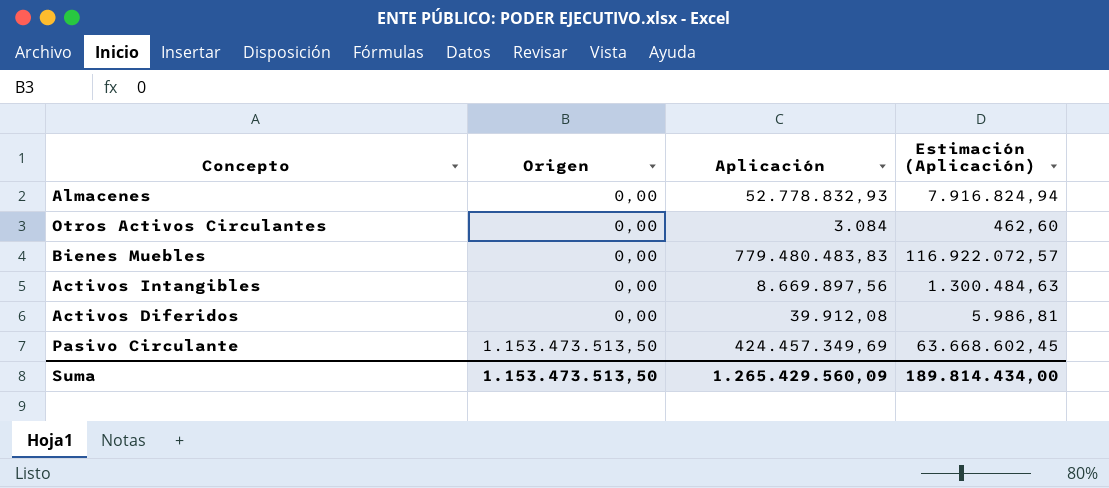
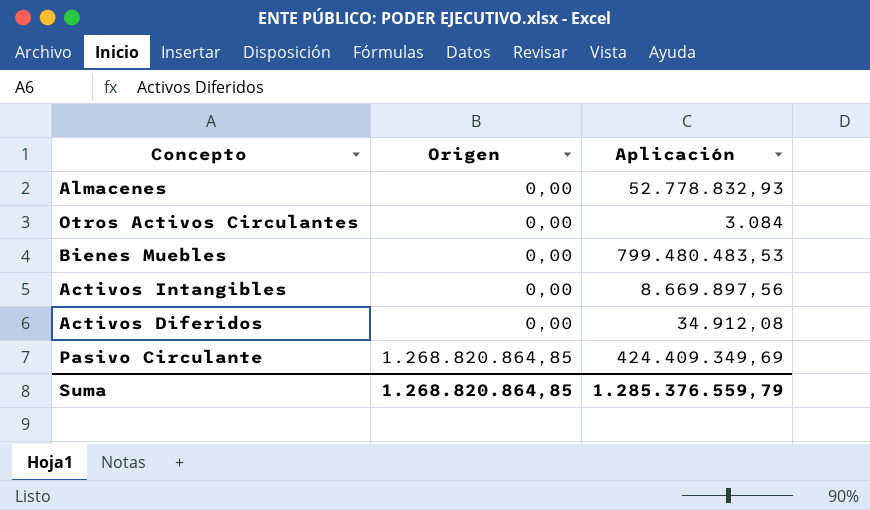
column Estimación (Aplicación) | formula: [Aplicación] * 0,15 -> none
Bienes Muebles | Aplicación: 779.480.483,83 -> 799.480.483,53
Activos Diferidos | Aplicación: 39.912,08 -> 34.912,08
Pasivo Circulante | Origen: 1.153.473.513,50 -> 1.268.820.864,85
Pasivo Circulante | Aplicación: 424.457.349,69 -> 424.409.349,69
Suma | Origen: 1.153.473.513,50 -> 1.268.820.864,85
Suma | Aplicación: 1.265.429.560,09 -> 1.285.376.559,79

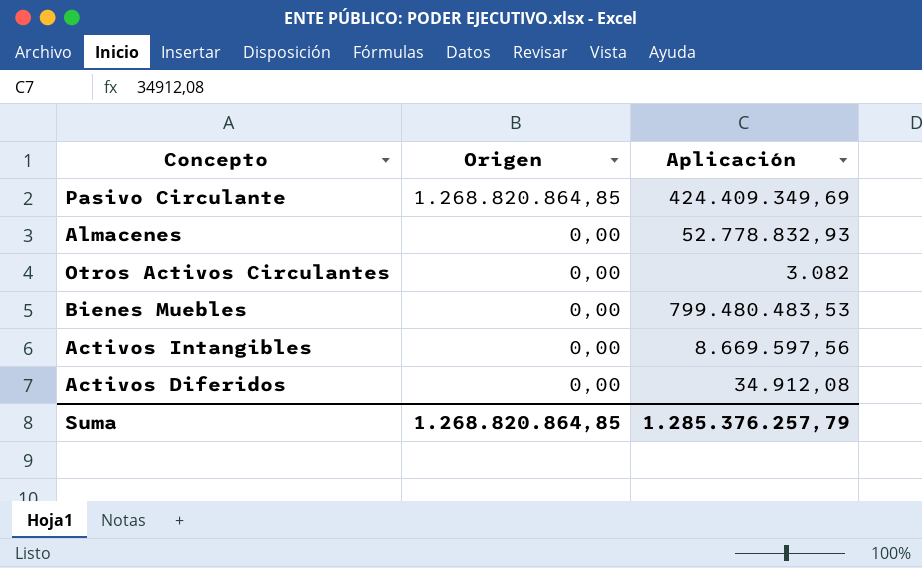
row order: Origen ascending -> Origen descending
Otros Activos Circulantes | Aplicación: 3.084 -> 3.082
Activos Intangibles | Aplicación: 8.669.897,56 -> 8.669.597,56
Suma | Aplicación: 1.285.376.559,79 -> 1.285.376.257,79

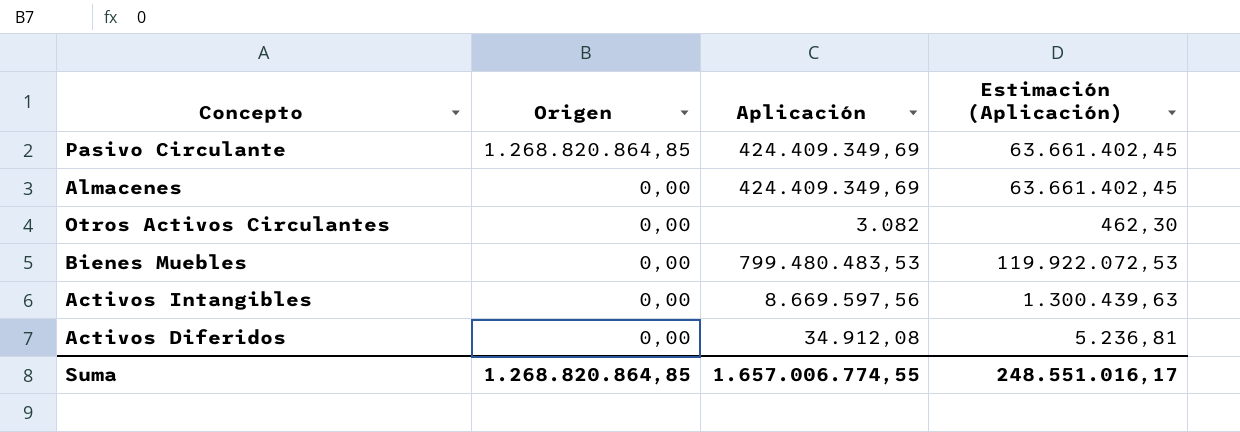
column Estimación (Aplicación) | formula: none -> [Aplicación] * 0,15
Almacenes | Aplicación: 52.778.832,93 -> 424.409.349,69
Suma | Aplicación: 1.285.376.257,79 -> 1.657.006.774,55

